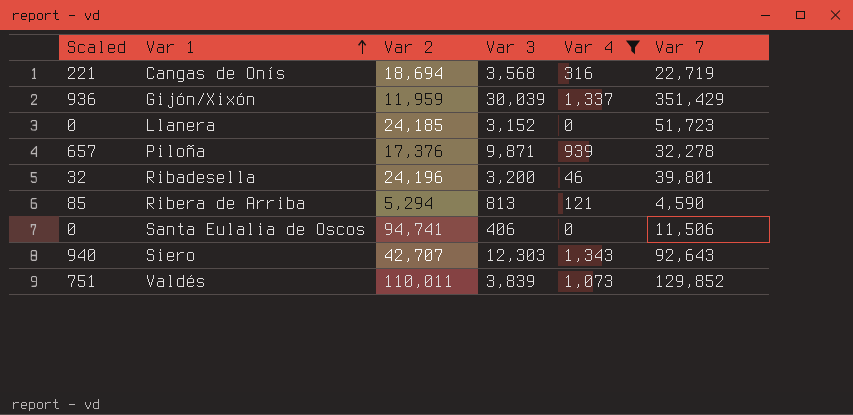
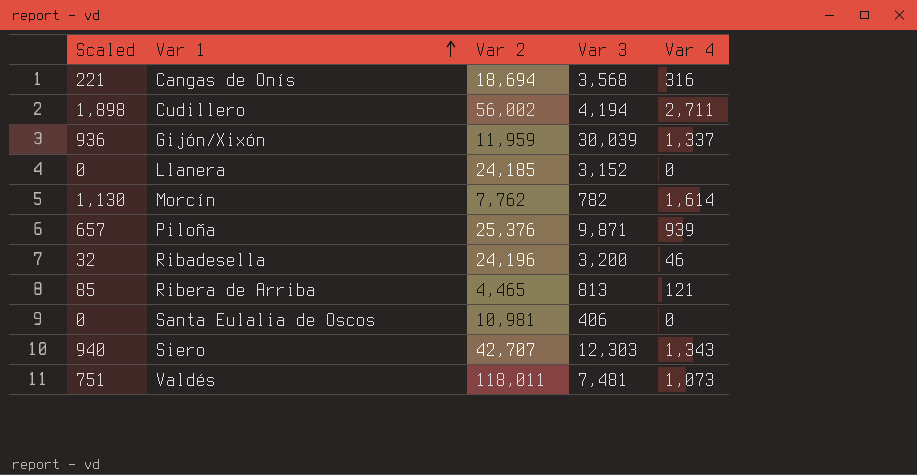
filter: Var 4 <= 1,343 -> none
column Var 7 | position: 6 -> none
Piloña | Var 2: 17,376 -> 25,376
Ribera de Arriba | Var 2: 5,294 -> 4,465
Santa Eulalia de Oscos | Var 2: 94,741 -> 10,981
Valdés | Var 2: 110,011 -> 118,011
Valdés | Var 3: 3,839 -> 7,481

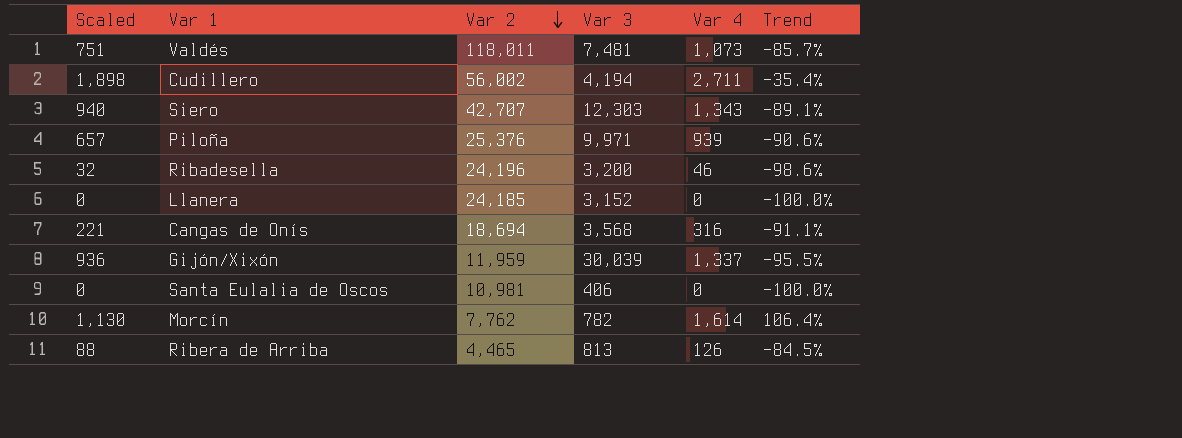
row order: Var 1 ascending -> Var 2 descending
column Trend | formula: none -> ([Var 4] - [Var 3]) / [Var 3]
Piloña | Var 3: 9,871 -> 9,971
Ribera de Arriba | Scaled: 85 -> 88
Ribera de Arriba | Var 4: 121 -> 126

